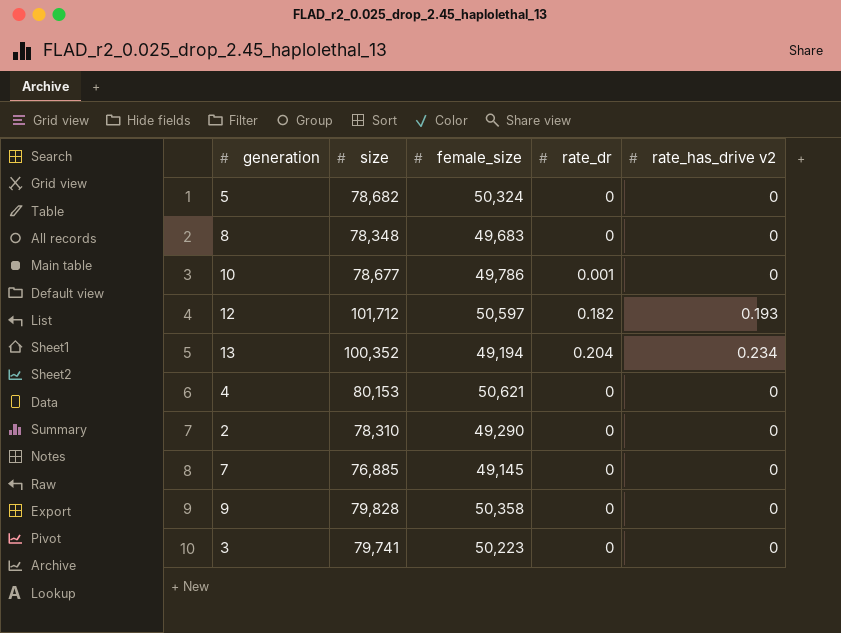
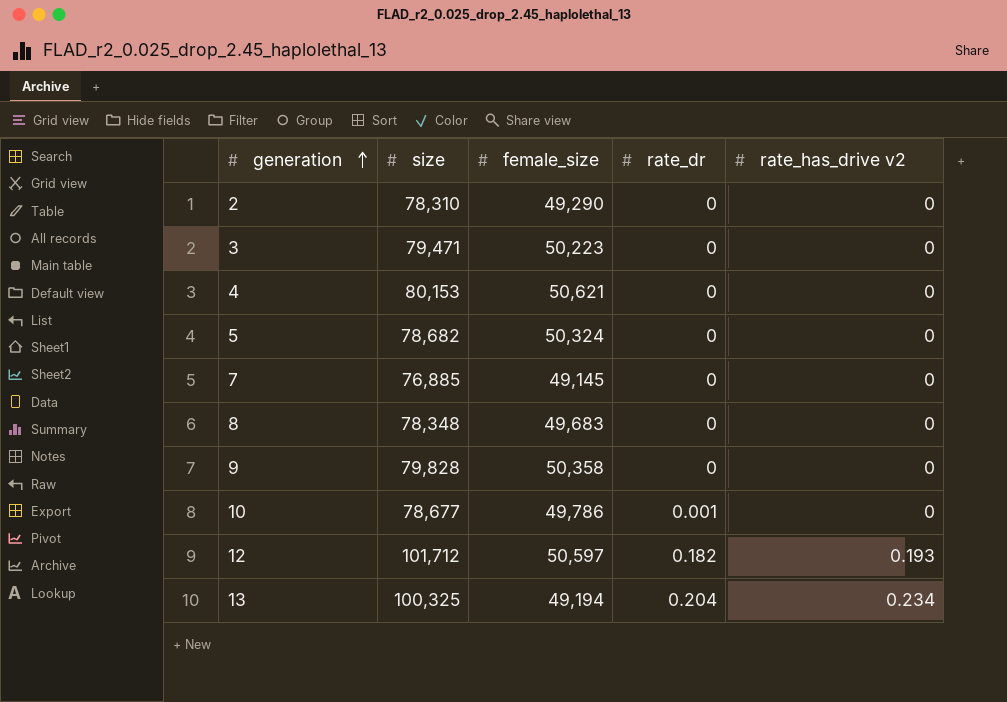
row order: none -> generation ascending
3 | size: 79,741 -> 79,471
13 | size: 100,352 -> 100,325

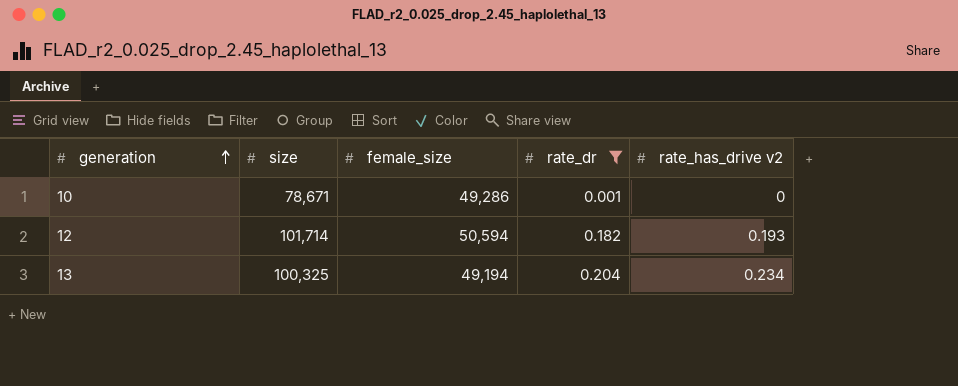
filter: none -> rate_dr != 0
10 | size: 78,677 -> 78,671
10 | female_size: 49,786 -> 49,286
12 | size: 101,712 -> 101,714
12 | female_size: 50,597 -> 50,594

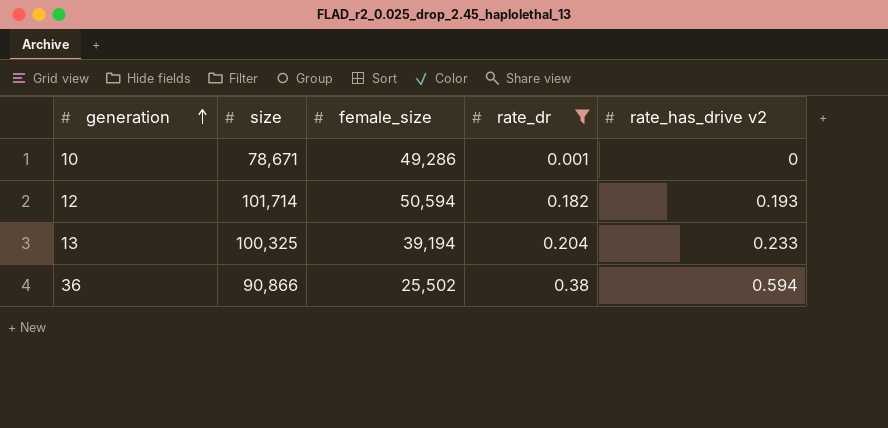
13 | female_size: 49,194 -> 39,194
13 | rate_has_drive v2: 0.234 -> 0.233
row 36: none -> 90,866 | 25,502 | 0.38 | 0.594

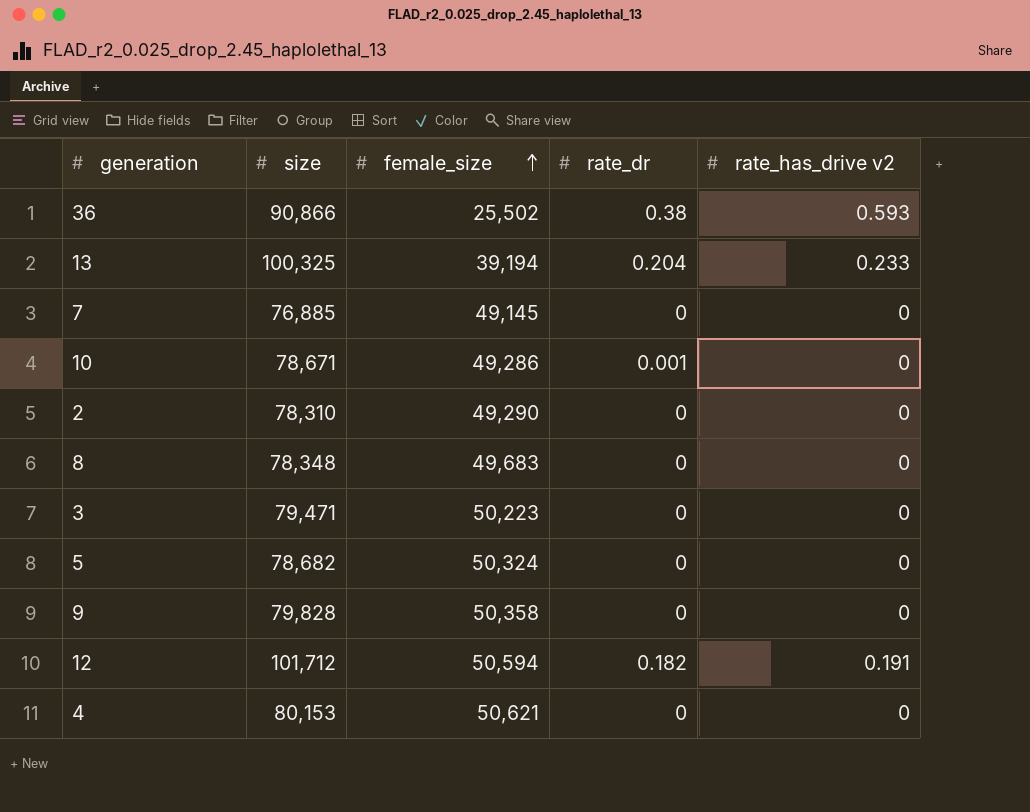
filter: rate_dr != 0 -> none
row order: generation ascending -> female_size ascending
36 | rate_has_drive v2: 0.594 -> 0.593
12 | size: 101,714 -> 101,712
12 | rate_has_drive v2: 0.193 -> 0.191

